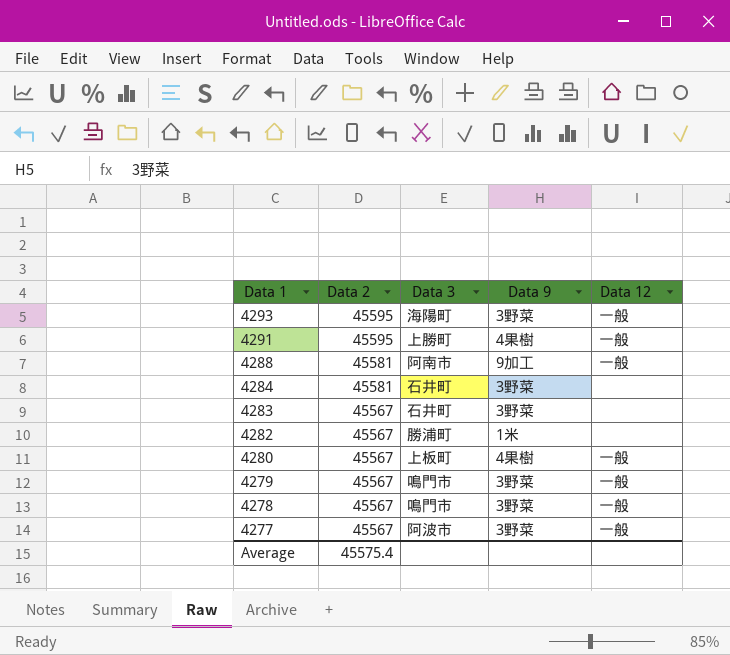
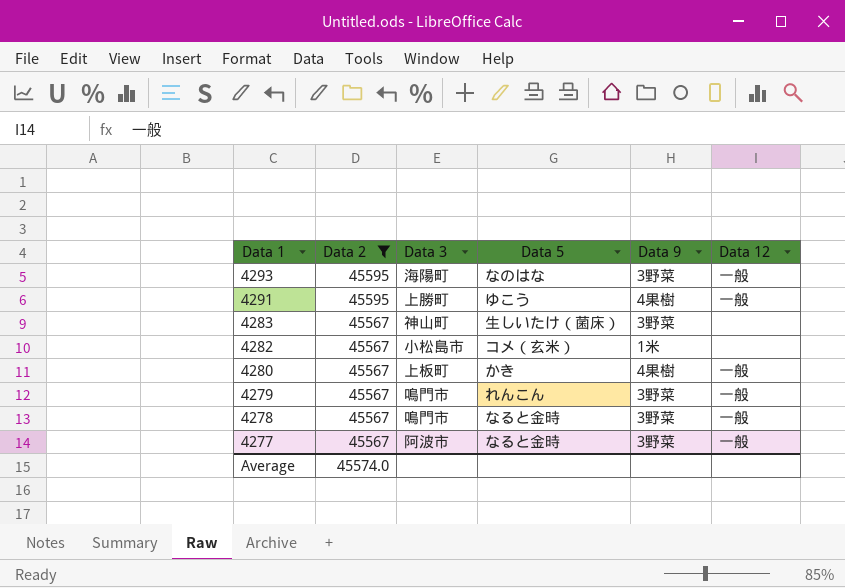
filter: none -> Data 2 != 45581
column Data 5 | position: none -> 4
4283 | Data 3: 石井町 -> 神山町
4282 | Data 3: 勝浦町 -> 小松島市
Average | Data 2: 45575.4 -> 45574.0

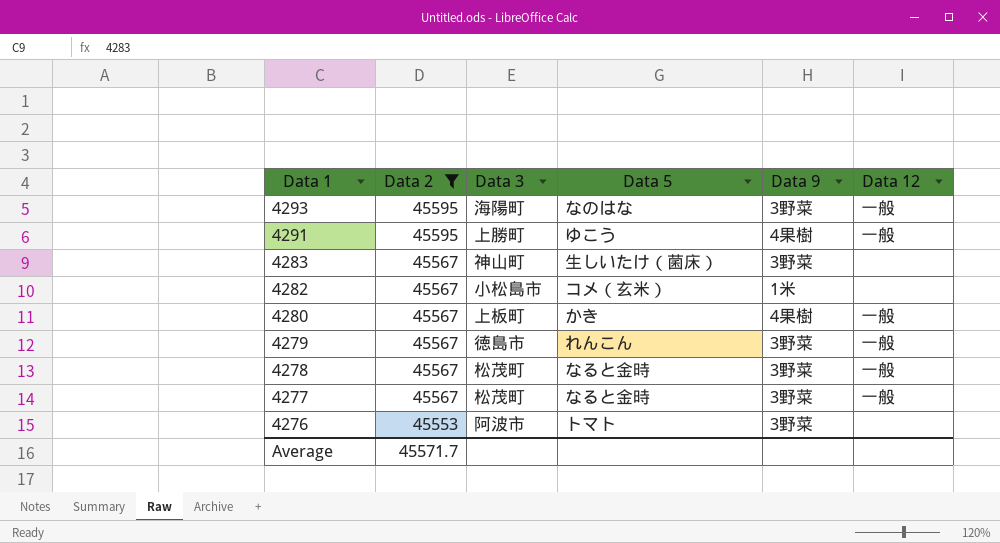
4279 | Data 3: 鳴門市 -> 徳島市
4278 | Data 3: 鳴門市 -> 松茂町
4277 | Data 3: 阿波市 -> 松茂町
row 4276: none -> 45553 | 阿波市 | トマト | 3野菜 | none
Average | Data 2: 45574.0 -> 45571.7

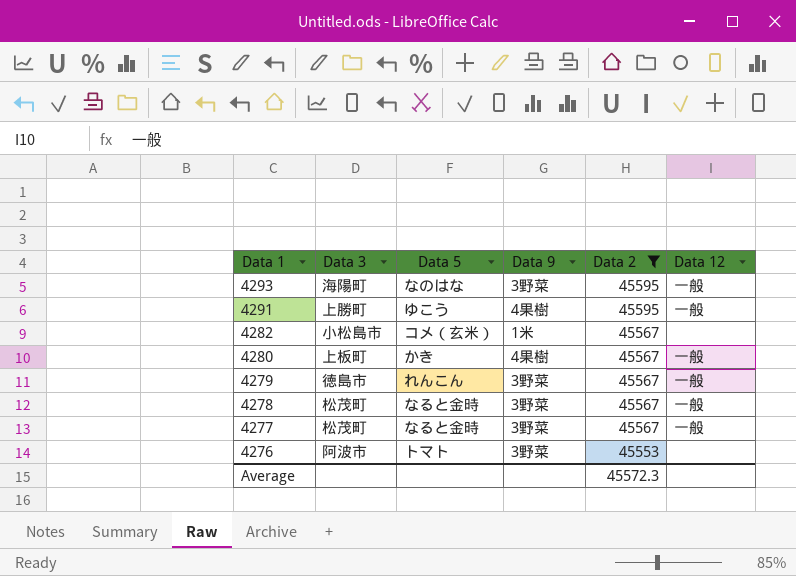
column Data 2 | position: 2 -> 5
row 4283: 45567 | 神山町 | 生しいたけ（菌床） | 3野菜 | none -> none
Average | Data 2: 45571.7 -> 45572.3

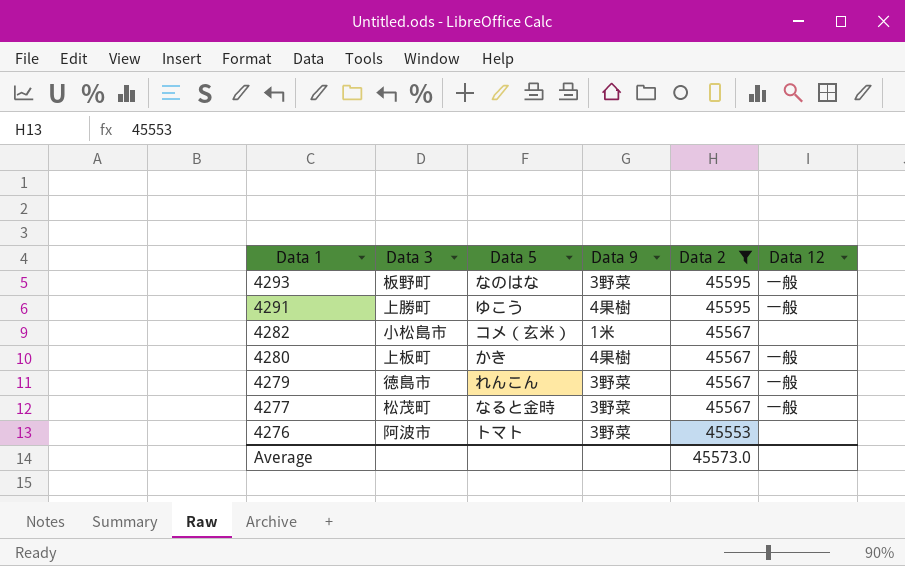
row 4278: 松茂町 | なると金時 | 3野菜 | 45567 | 一般 -> none
4293 | Data 3: 海陽町 -> 板野町
Average | Data 2: 45572.3 -> 45573.0

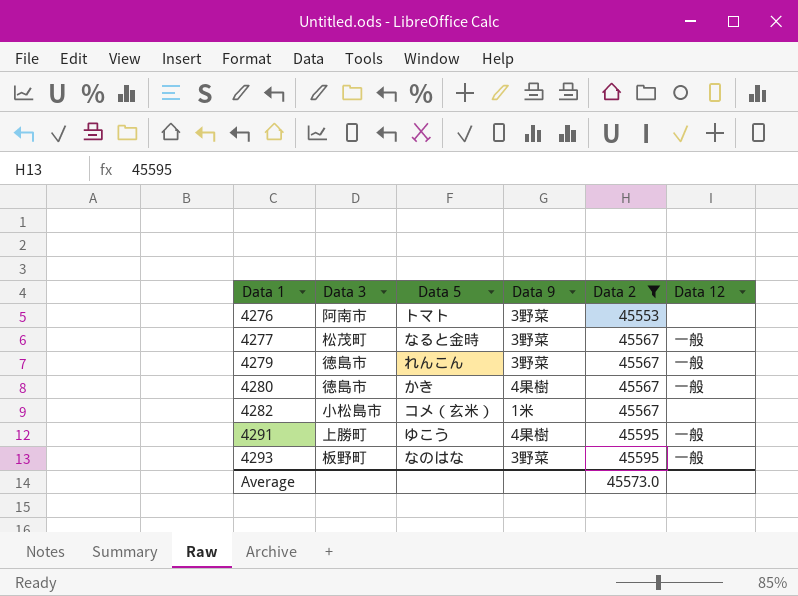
row order: Data 1 descending -> Data 1 ascending
4276 | Data 3: 阿波市 -> 阿南市
4280 | Data 3: 上板町 -> 徳島市

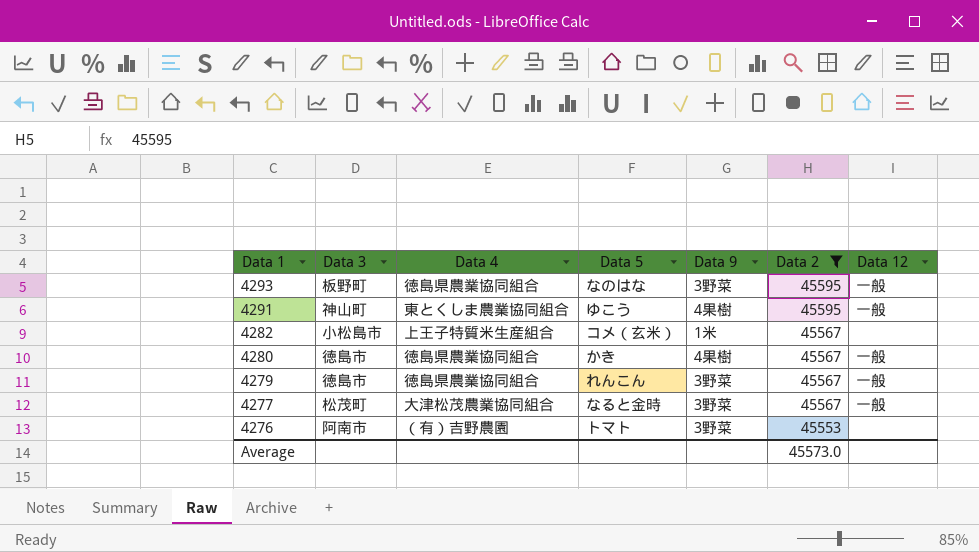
row order: Data 1 ascending -> Data 1 descending
column Data 4 | position: none -> 3
4291 | Data 3: 上勝町 -> 神山町

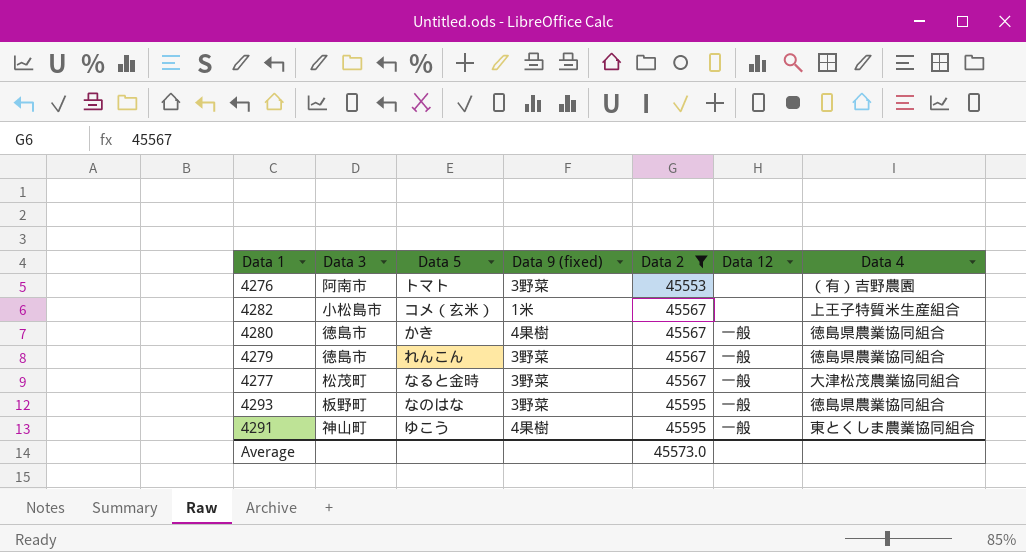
row order: Data 1 descending -> Data 2 ascending
column name: Data 9 -> Data 9 (fixed)
column Data 4 | position: 3 -> 7

